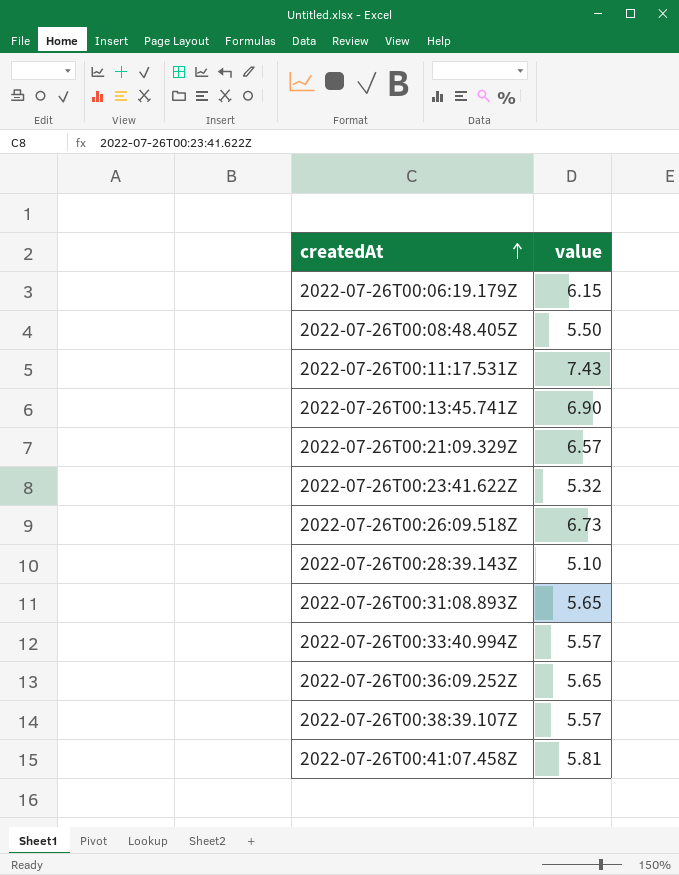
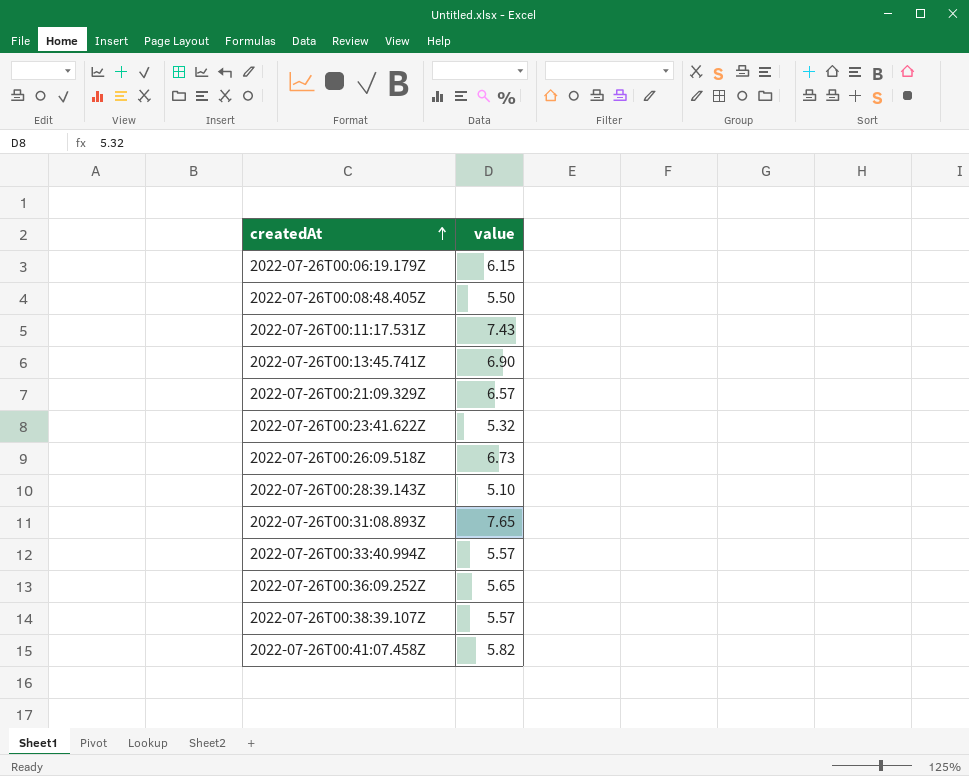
2022-07-26T00:31:08.893Z | value: 5.65 -> 7.65
2022-07-26T00:41:07.458Z | value: 5.81 -> 5.82

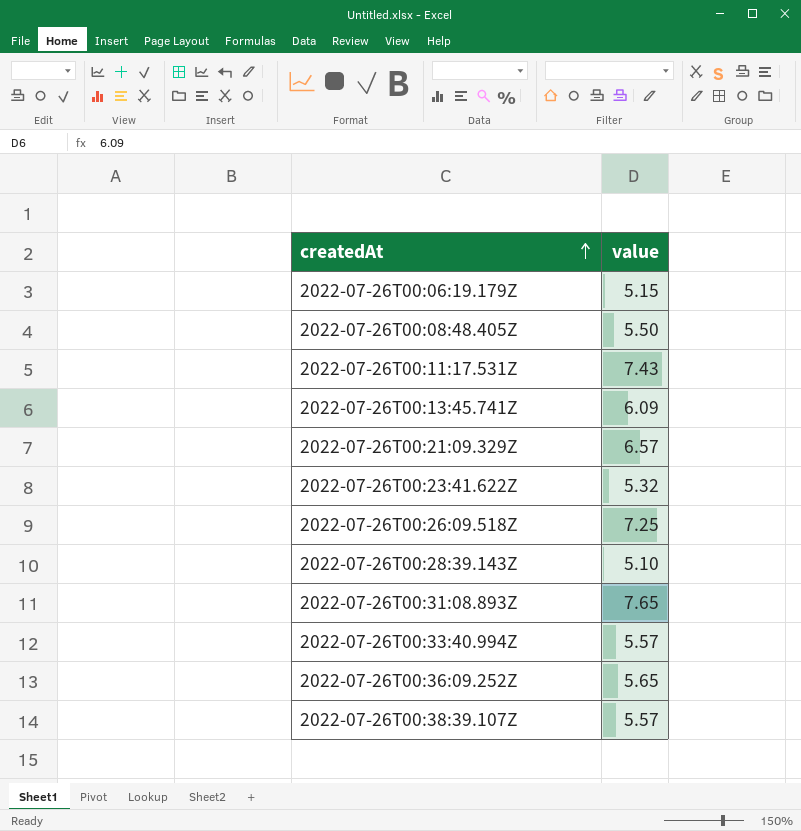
row 2022-07-26T00:41:07.458Z: 5.82 -> none
2022-07-26T00:06:19.179Z | value: 6.15 -> 5.15
2022-07-26T00:13:45.741Z | value: 6.90 -> 6.09
2022-07-26T00:26:09.518Z | value: 6.73 -> 7.25

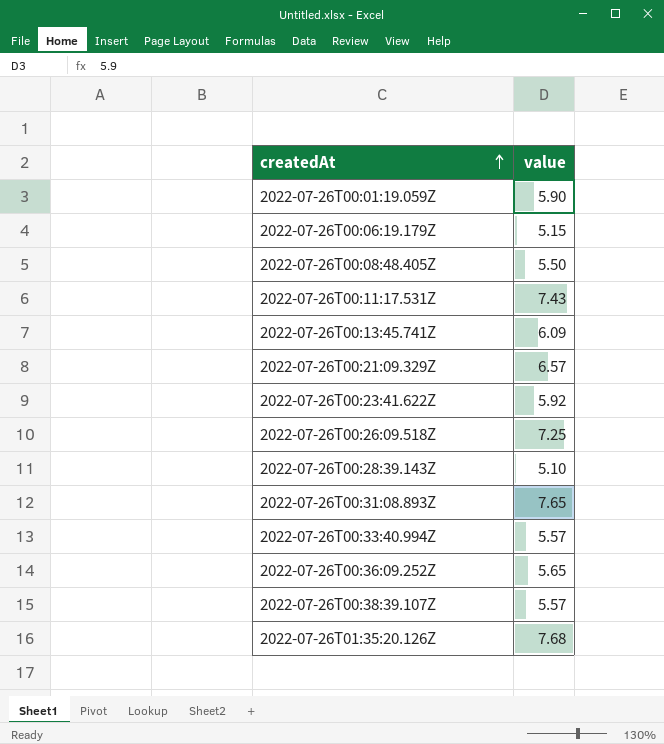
row 2022-07-26T00:01:19.059Z: none -> 5.90
2022-07-26T00:23:41.622Z | value: 5.32 -> 5.92
row 2022-07-26T01:35:20.126Z: none -> 7.68

